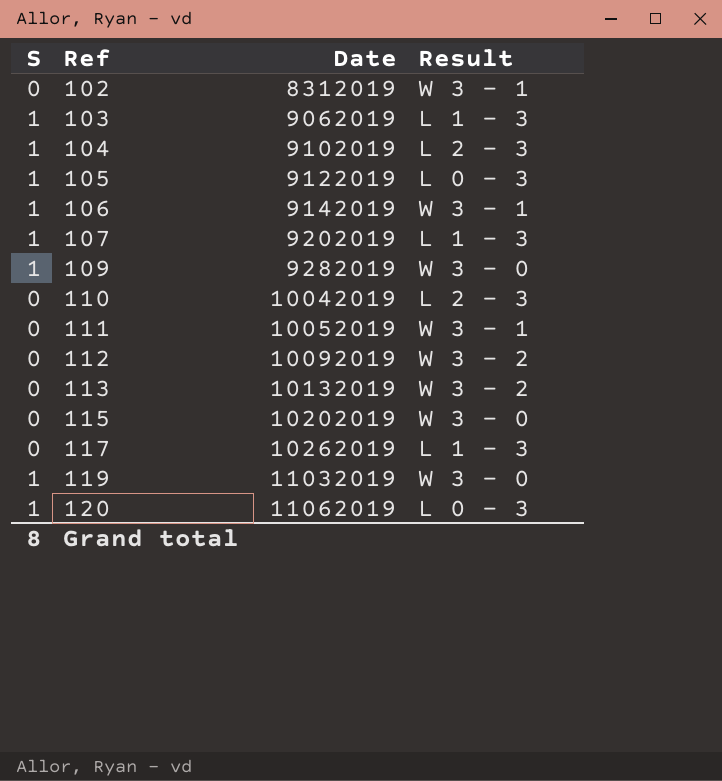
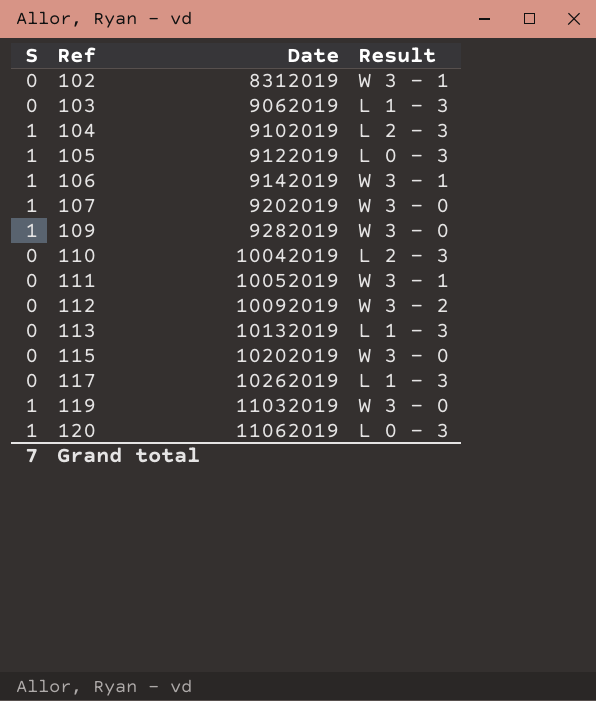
103 | S: 1 -> 0
107 | Result: L 1 - 3 -> W 3 - 0
113 | Result: W 3 - 2 -> L 1 - 3
Grand total | S: 8 -> 7

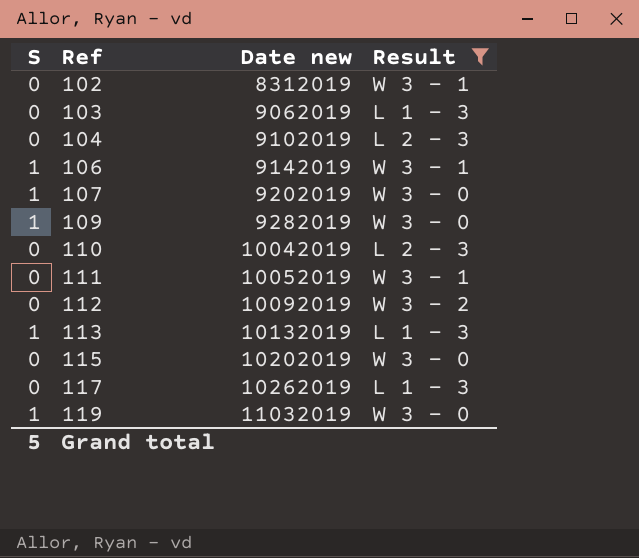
filter: none -> Result != L 0 - 3
column name: Date -> Date new
104 | S: 1 -> 0
113 | S: 0 -> 1
Grand total | S: 7 -> 5

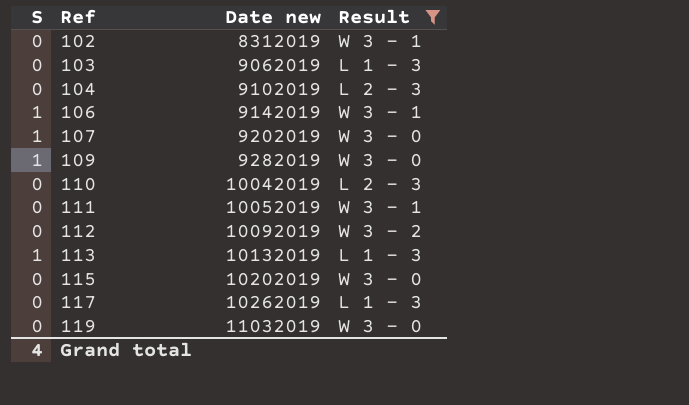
119 | S: 1 -> 0
Grand total | S: 5 -> 4

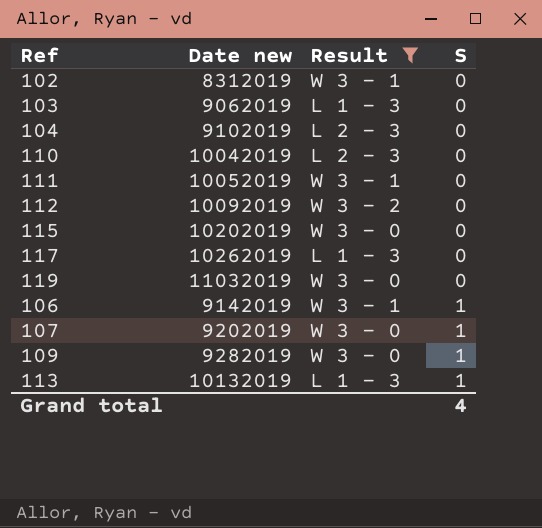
row order: Ref ascending -> S ascending
column S | position: 1 -> 4

